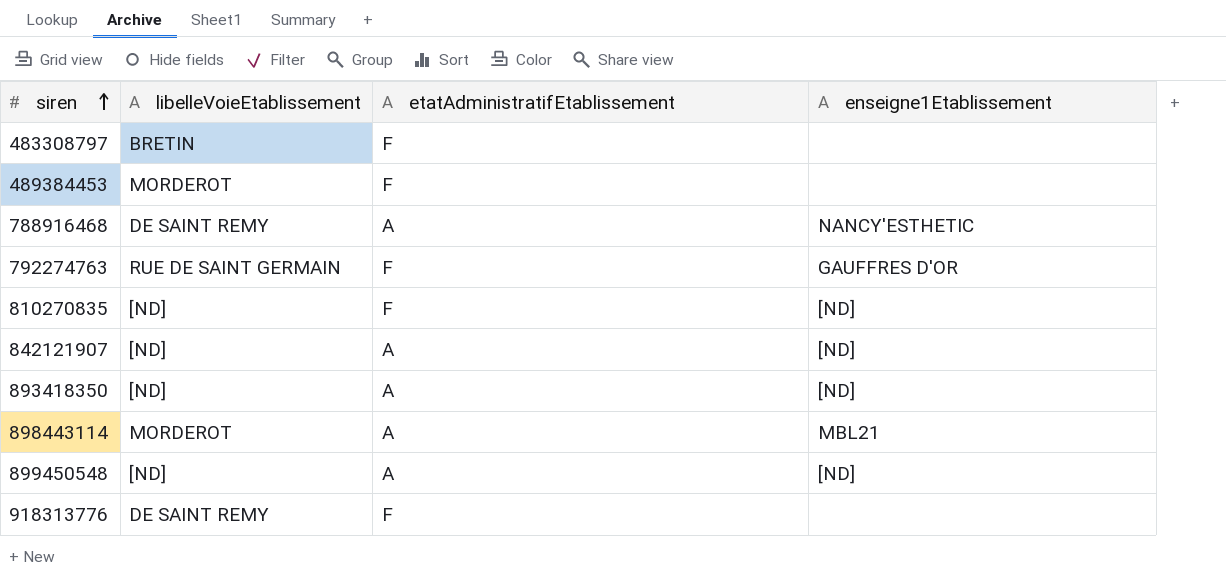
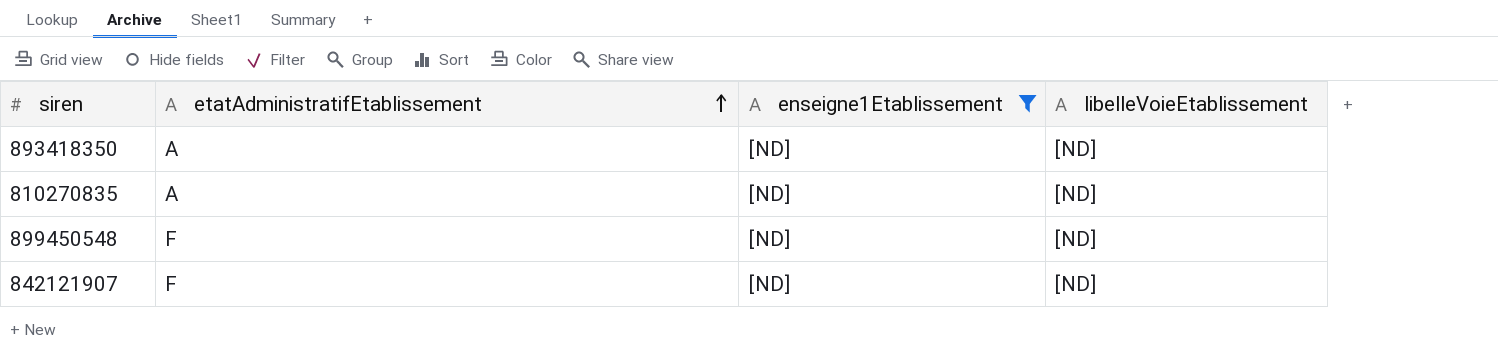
filter: none -> enseigne1Etablissement = [ND]
row order: siren ascending -> etatAdministratifEtablissement ascending
column libelleVoieEtablissement | position: 2 -> 4
810270835 | etatAdministratifEtablissement: F -> A
899450548 | etatAdministratifEtablissement: A -> F
842121907 | etatAdministratifEtablissement: A -> F

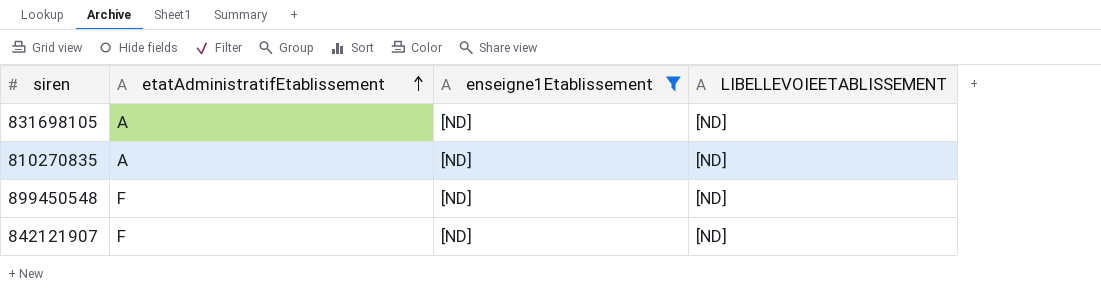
column name: libelleVoieEtablissement -> LIBELLEVOIEETABLISSEMENT
row 893418350: A | [ND] | [ND] -> none
row 831698105: none -> A | [ND] | [ND]

